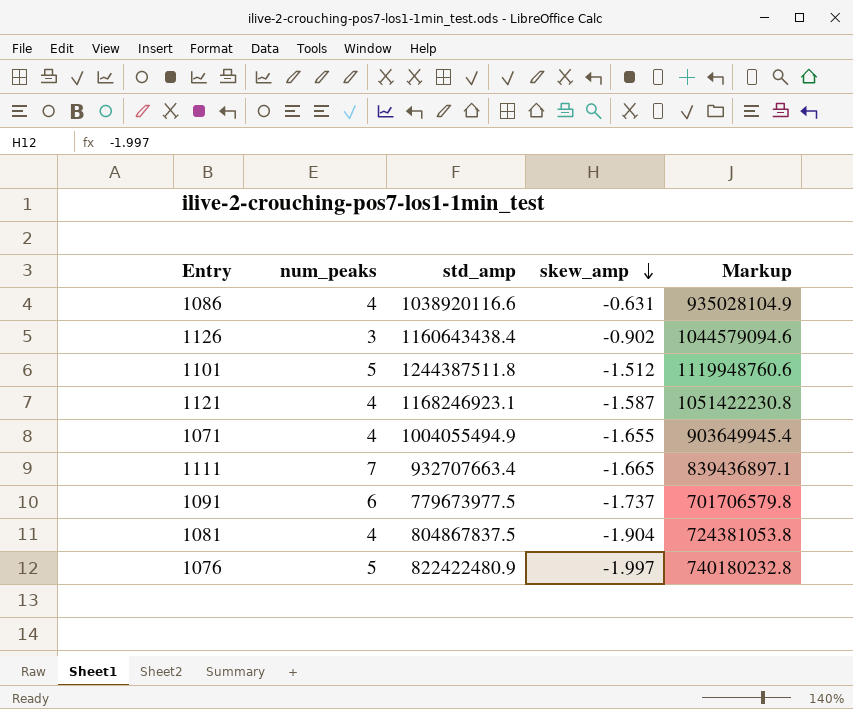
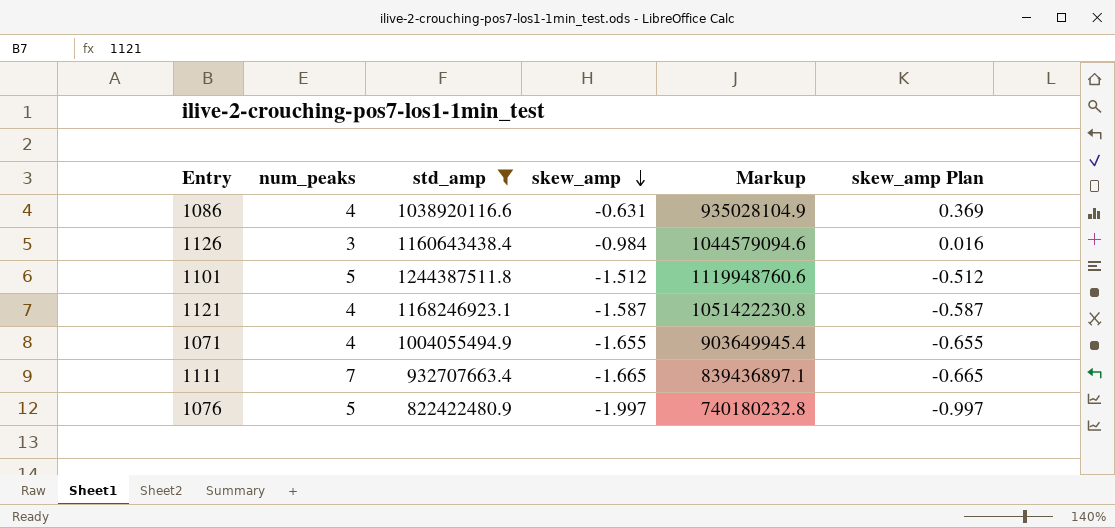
filter: none -> std_amp >= 822422480.9
column skew_amp Plan | formula: none -> [skew_amp] + 1
1126 | skew_amp: -0.902 -> -0.984

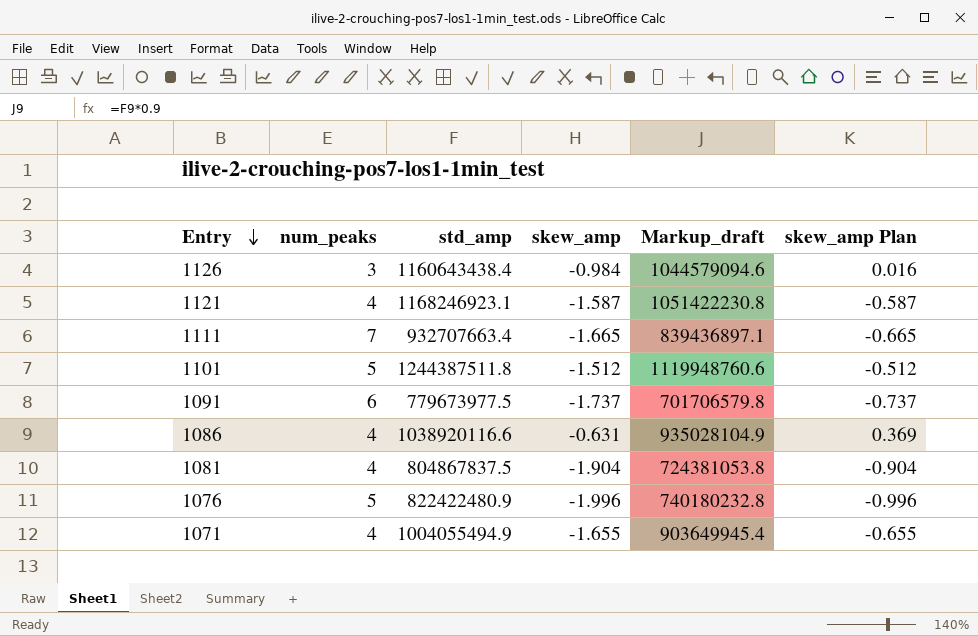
filter: std_amp >= 822422480.9 -> none
row order: skew_amp descending -> Entry descending
column name: Markup -> Markup_draft
1076 | skew_amp: -1.997 -> -1.996
1076 | skew_amp Plan: -0.997 -> -0.996

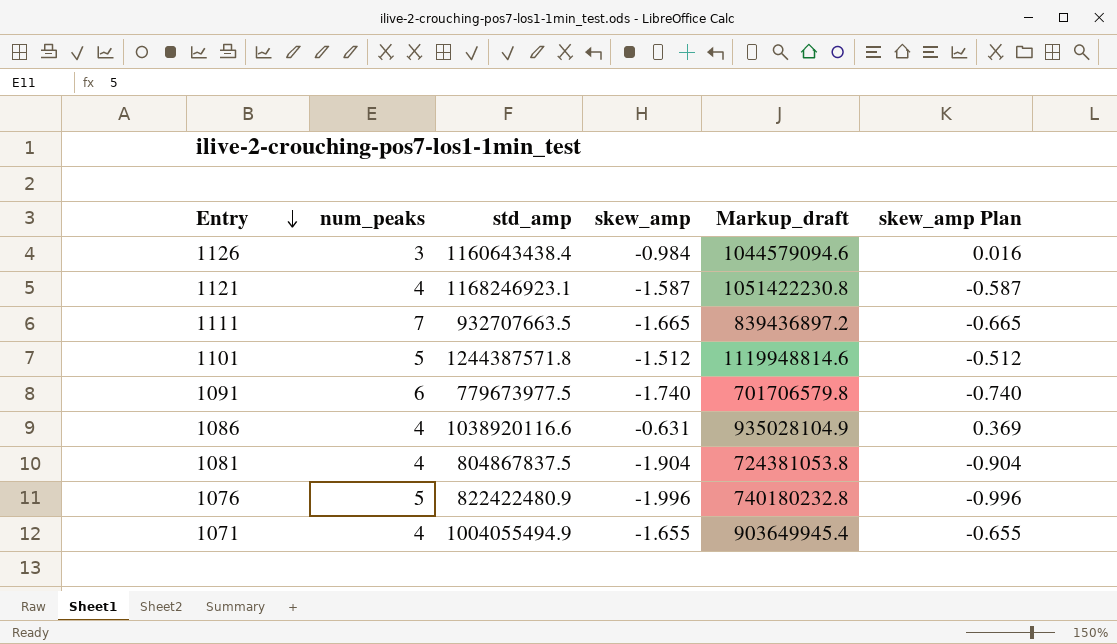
1111 | std_amp: 932707663.4 -> 932707663.5
1111 | Markup_draft: 839436897.1 -> 839436897.2
1101 | std_amp: 1244387511.8 -> 1244387571.8
1101 | Markup_draft: 1119948760.6 -> 1119948814.6
1091 | skew_amp: -1.737 -> -1.740
1091 | skew_amp Plan: -0.737 -> -0.740

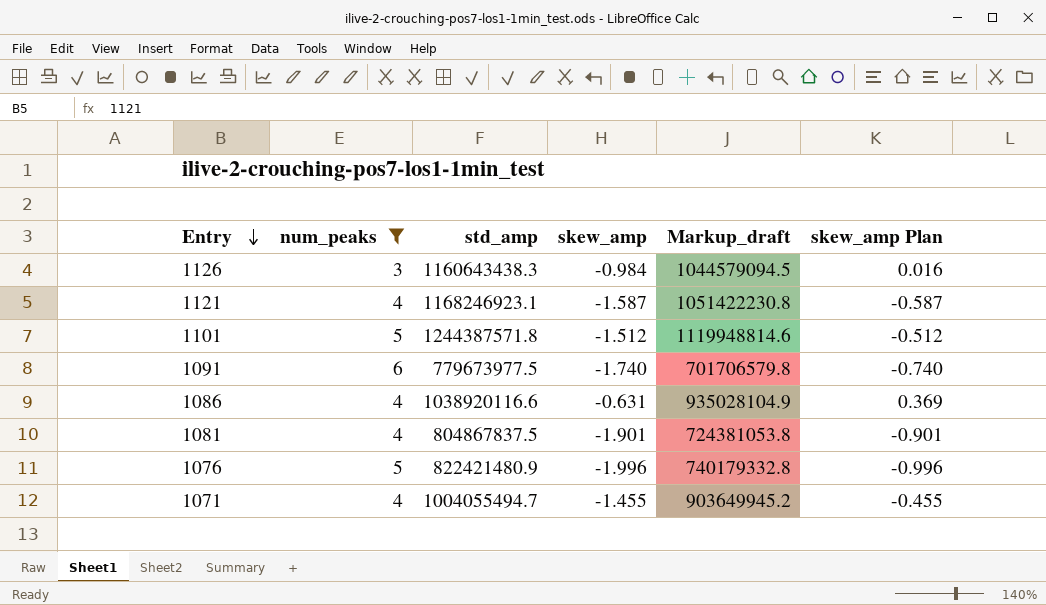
filter: none -> num_peaks != 7
1126 | std_amp: 1160643438.4 -> 1160643438.3
1126 | Markup_draft: 1044579094.6 -> 1044579094.5
1081 | skew_amp: -1.904 -> -1.901
1081 | skew_amp Plan: -0.904 -> -0.901
1076 | std_amp: 822422480.9 -> 822421480.9
1076 | Markup_draft: 740180232.8 -> 740179332.8
1071 | std_amp: 1004055494.9 -> 1004055494.7
1071 | skew_amp: -1.655 -> -1.455
1071 | Markup_draft: 903649945.4 -> 903649945.2
1071 | skew_amp Plan: -0.655 -> -0.455

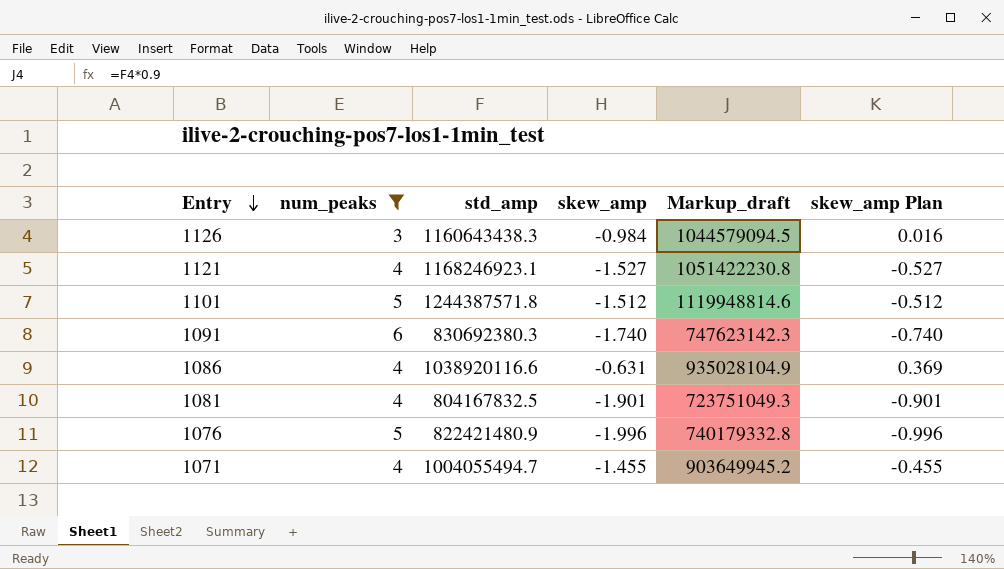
1121 | skew_amp: -1.587 -> -1.527
1121 | skew_amp Plan: -0.587 -> -0.527
1091 | std_amp: 779673977.5 -> 830692380.3
1091 | Markup_draft: 701706579.8 -> 747623142.3
1081 | std_amp: 804867837.5 -> 804167832.5
1081 | Markup_draft: 724381053.8 -> 723751049.3

